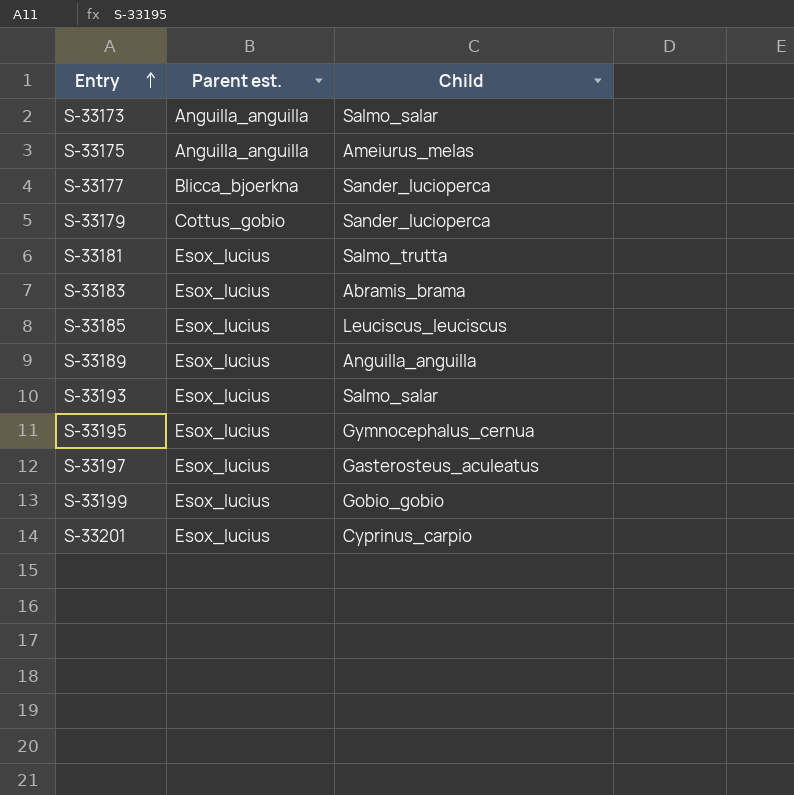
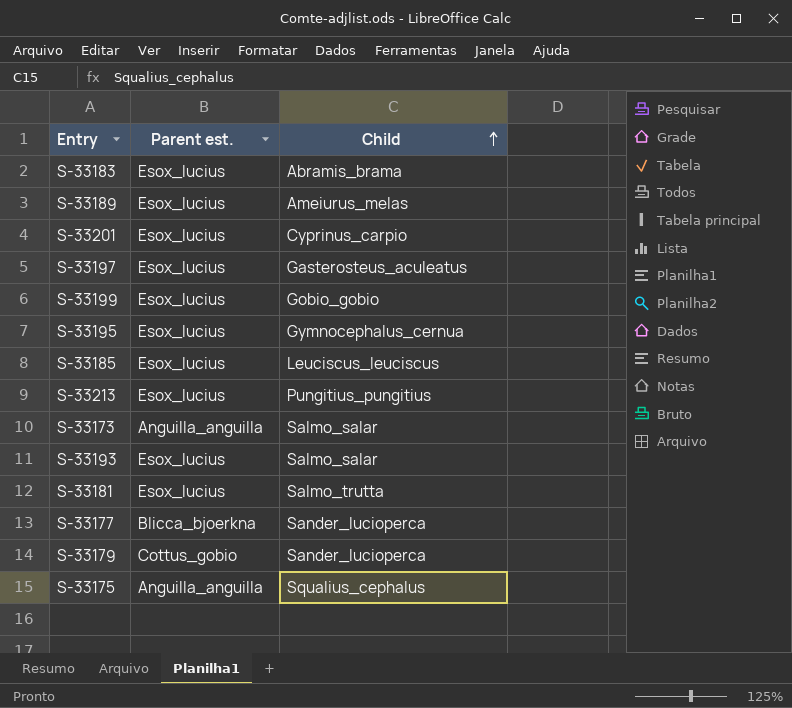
row order: Entry ascending -> Child ascending
S-33189 | Child: Anguilla_anguilla -> Ameiurus_melas
row S-33213: none -> Esox_lucius | Pungitius_pungitius
S-33175 | Child: Ameiurus_melas -> Squalius_cephalus

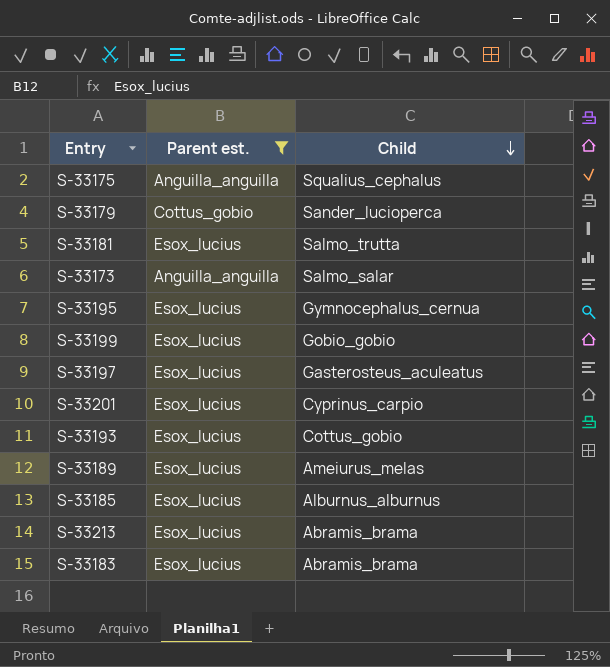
filter: none -> Parent est. != Blicca_bjoerkna
row order: Child ascending -> Child descending
S-33193 | Child: Salmo_salar -> Cottus_gobio
S-33185 | Child: Leuciscus_leuciscus -> Alburnus_alburnus
S-33213 | Child: Pungitius_pungitius -> Abramis_brama

